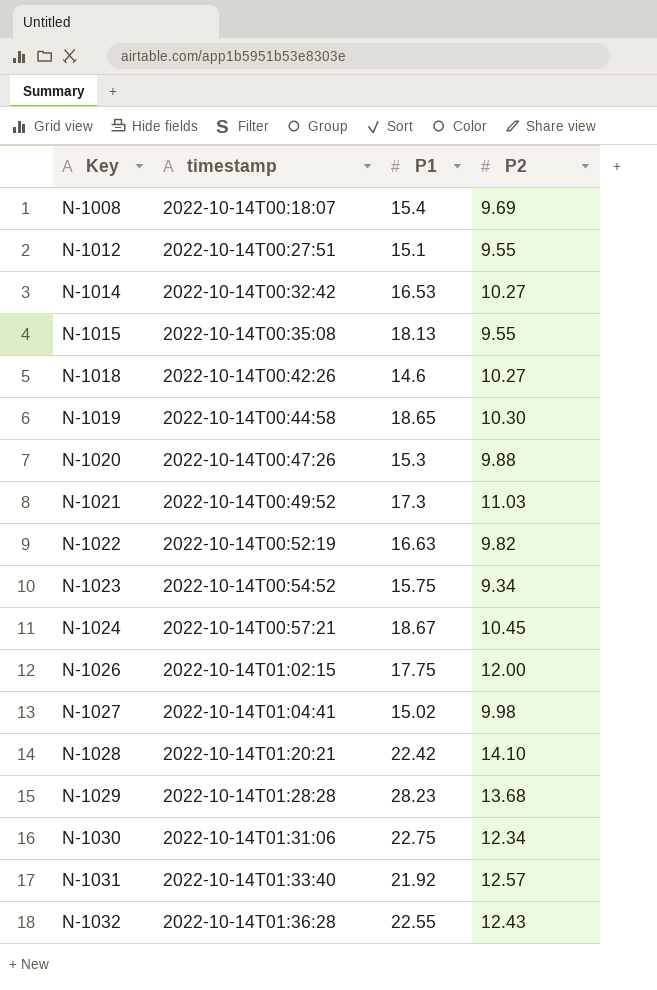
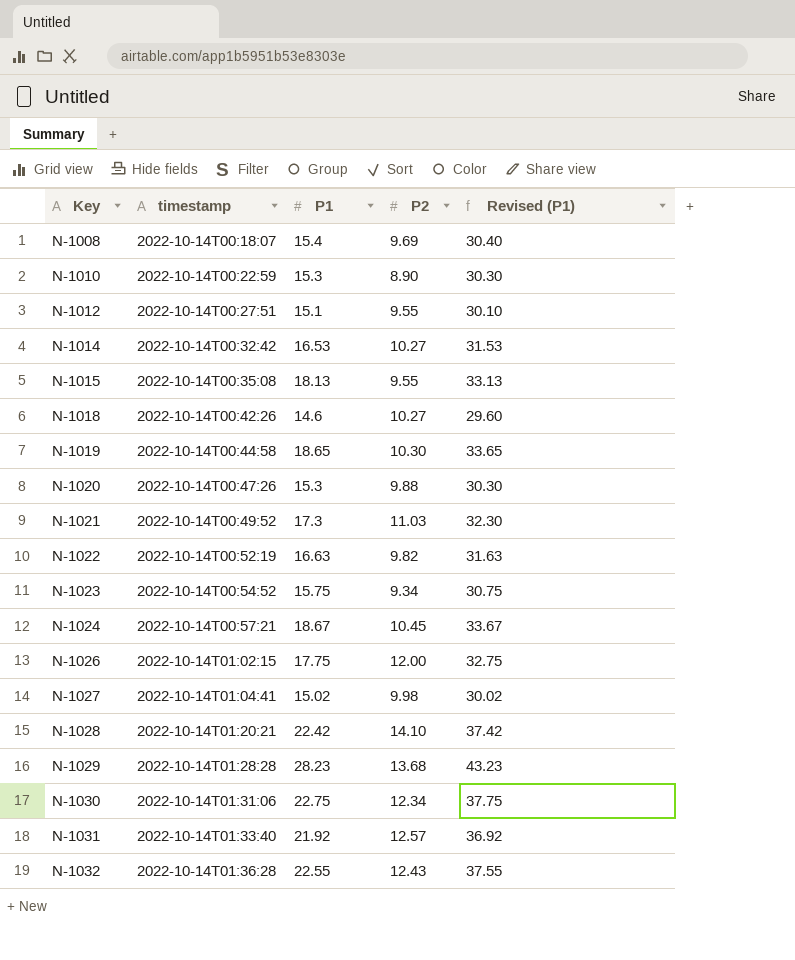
column Revised (P1) | formula: none -> [P1] + 15
row N-1010: none -> 2022-10-14T00:22:59 | 15.3 | 8.90 | 30.30

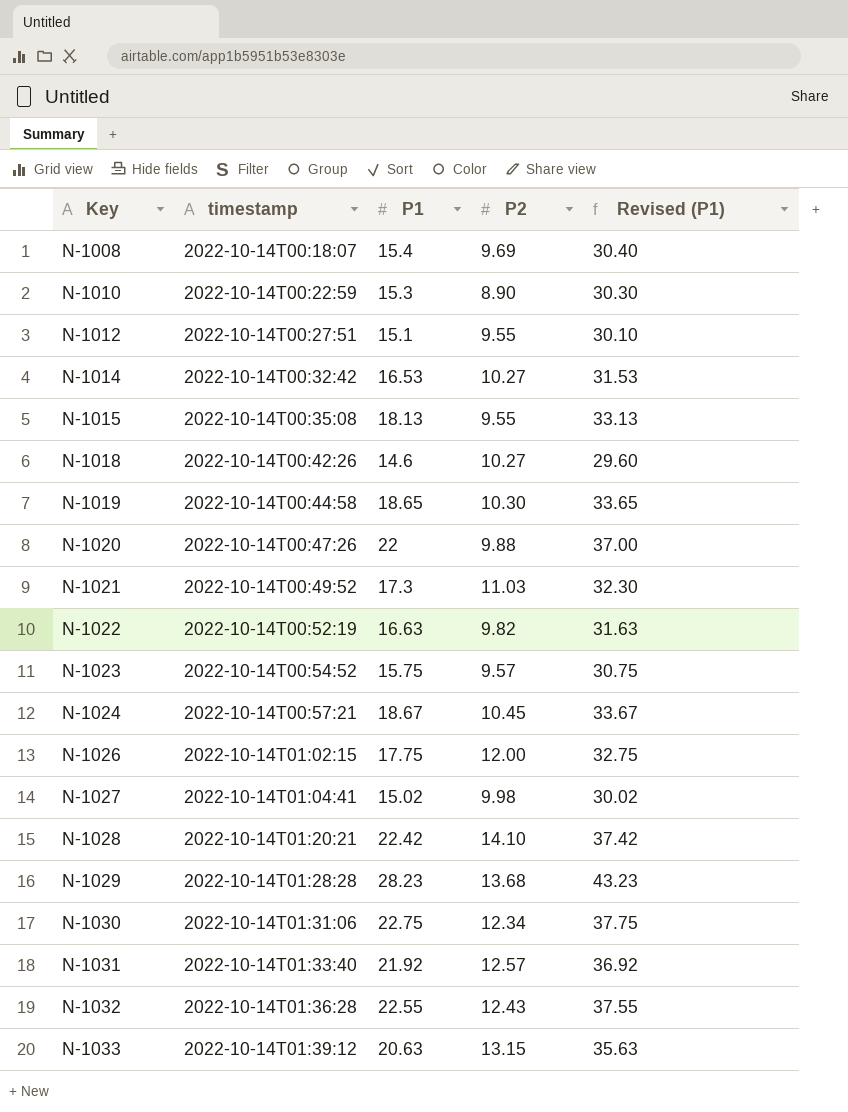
N-1020 | P1: 15.3 -> 22
N-1020 | Revised (P1): 30.30 -> 37.00
N-1023 | P2: 9.34 -> 9.57
row N-1033: none -> 2022-10-14T01:39:12 | 20.63 | 13.15 | 35.63

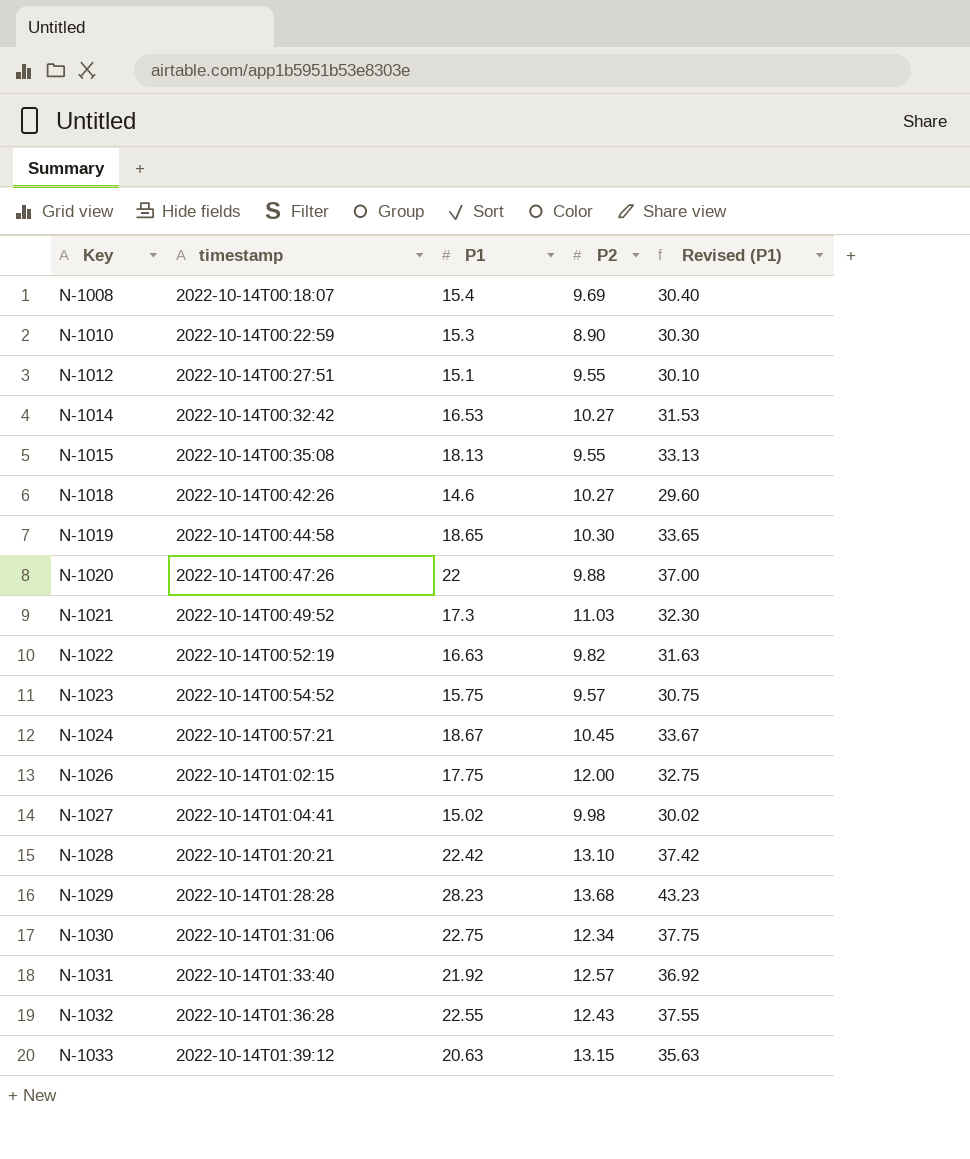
N-1028 | P2: 14.10 -> 13.10

